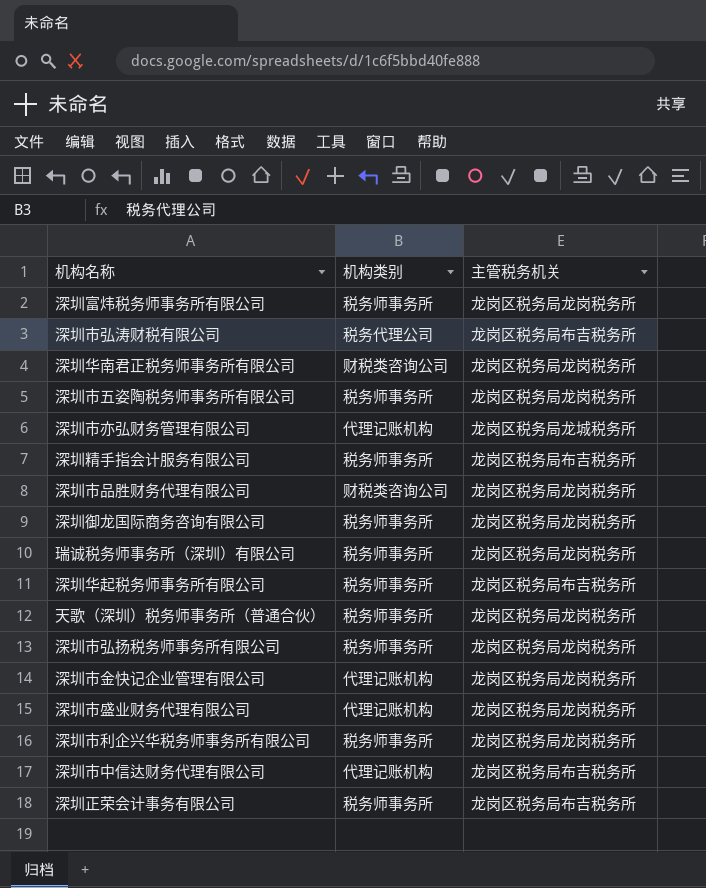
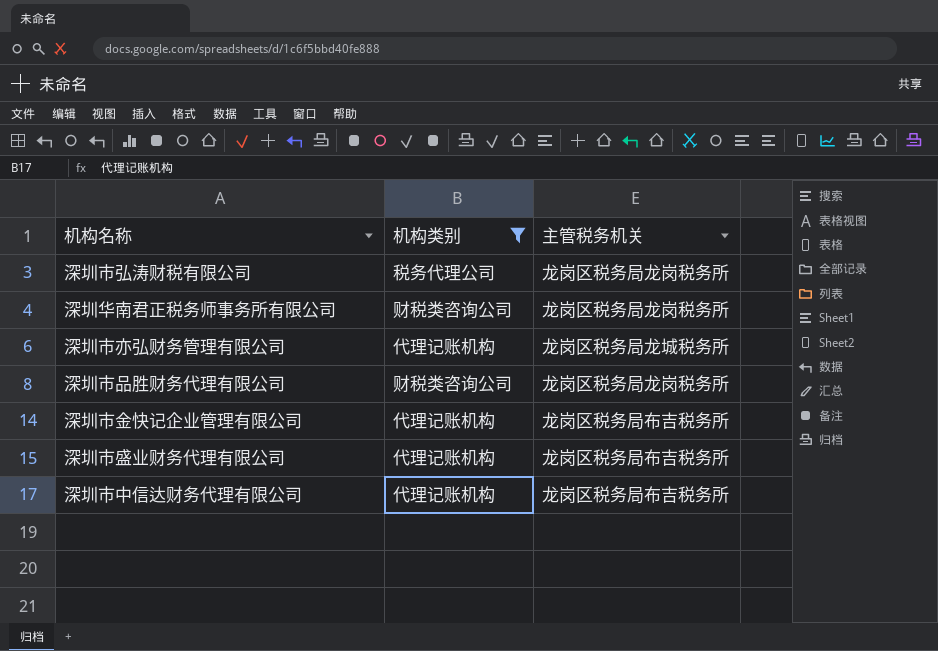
filter: none -> 机构类别 != 税务师事务所
深圳市弘涛财税有限公司 | 主管税务机关: 龙岗区税务局布吉税务所 -> 龙岗区税务局龙岗税务所
深圳市金快记企业管理有限公司 | 主管税务机关: 龙岗区税务局龙岗税务所 -> 龙岗区税务局布吉税务所
深圳市盛业财务代理有限公司 | 主管税务机关: 龙岗区税务局龙岗税务所 -> 龙岗区税务局布吉税务所

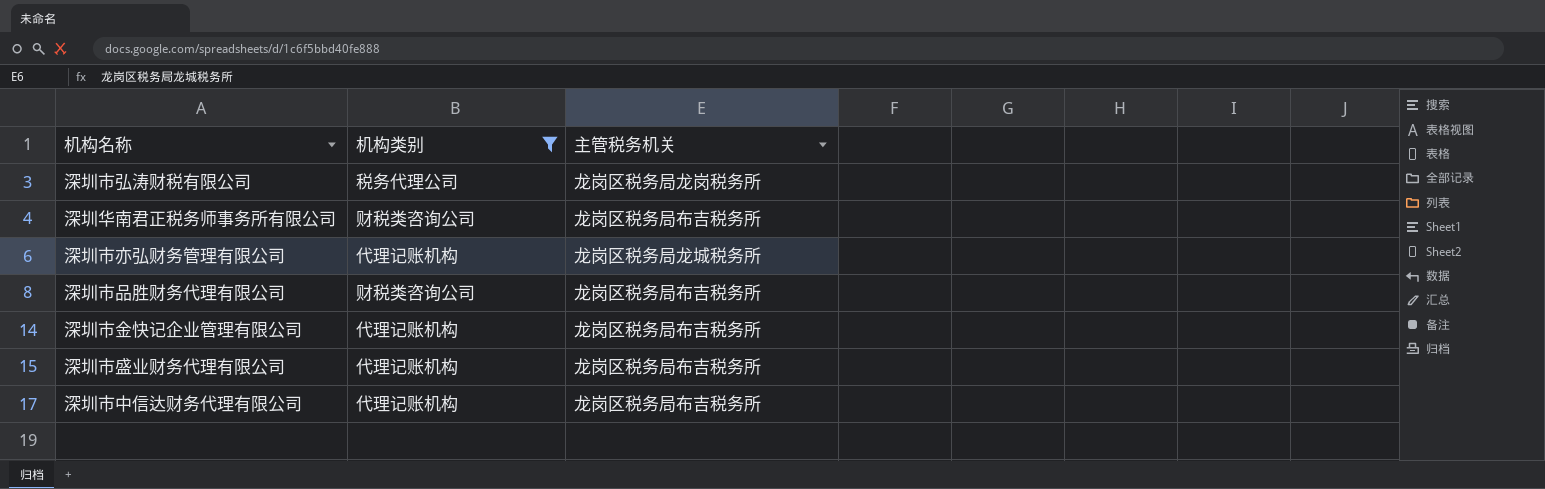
深圳华南君正税务师事务所有限公司 | 主管税务机关: 龙岗区税务局龙岗税务所 -> 龙岗区税务局布吉税务所
深圳市品胜财务代理有限公司 | 主管税务机关: 龙岗区税务局龙岗税务所 -> 龙岗区税务局布吉税务所

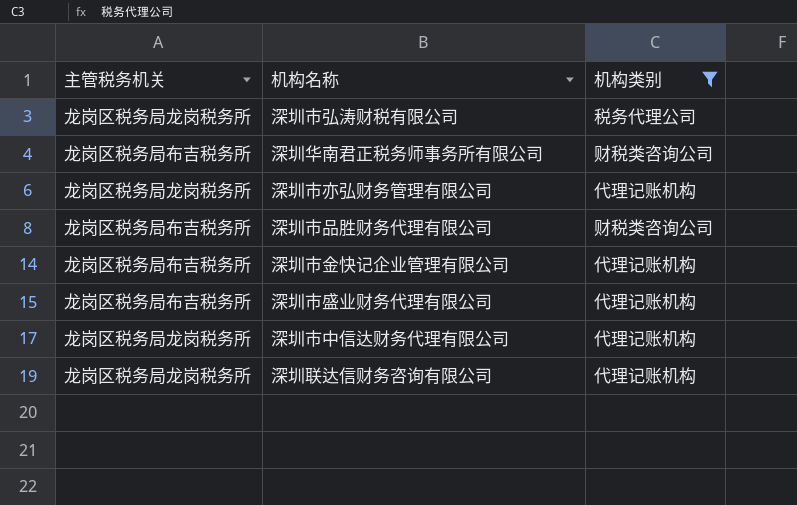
column 主管税务机关 | position: 3 -> 1
深圳市亦弘财务管理有限公司 | 主管税务机关: 龙岗区税务局龙城税务所 -> 龙岗区税务局龙岗税务所
深圳市中信达财务代理有限公司 | 主管税务机关: 龙岗区税务局布吉税务所 -> 龙岗区税务局龙岗税务所
row 深圳联达信财务咨询有限公司: none -> 龙岗区税务局龙岗税务所 | 代理记账机构

